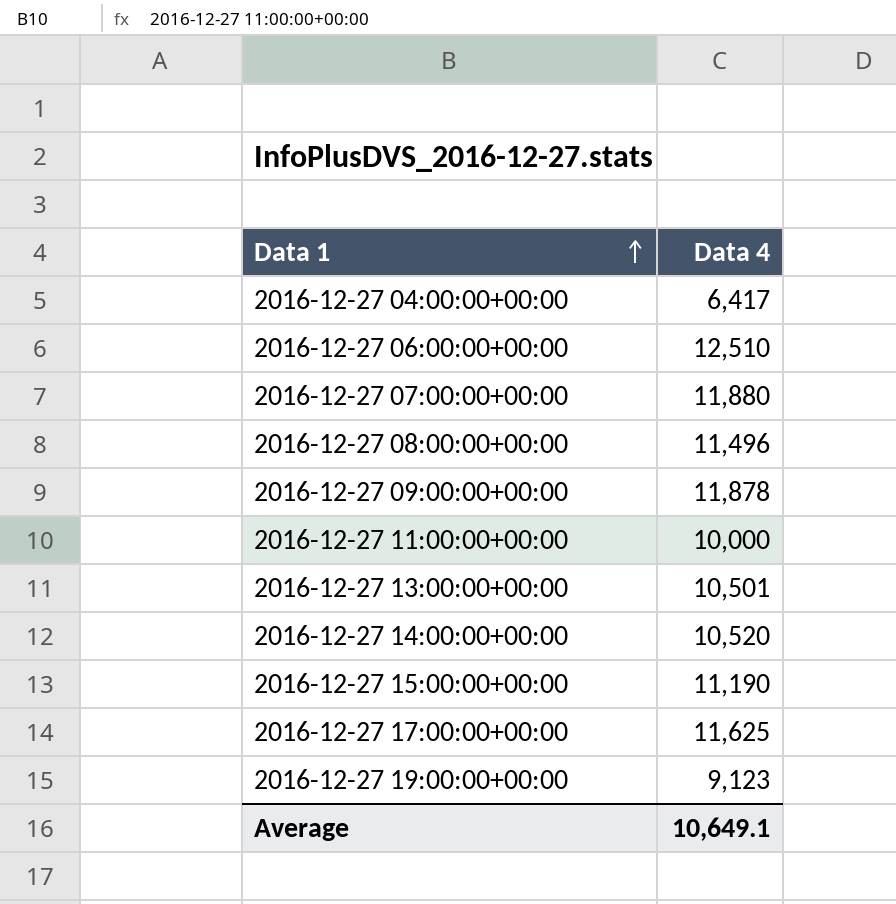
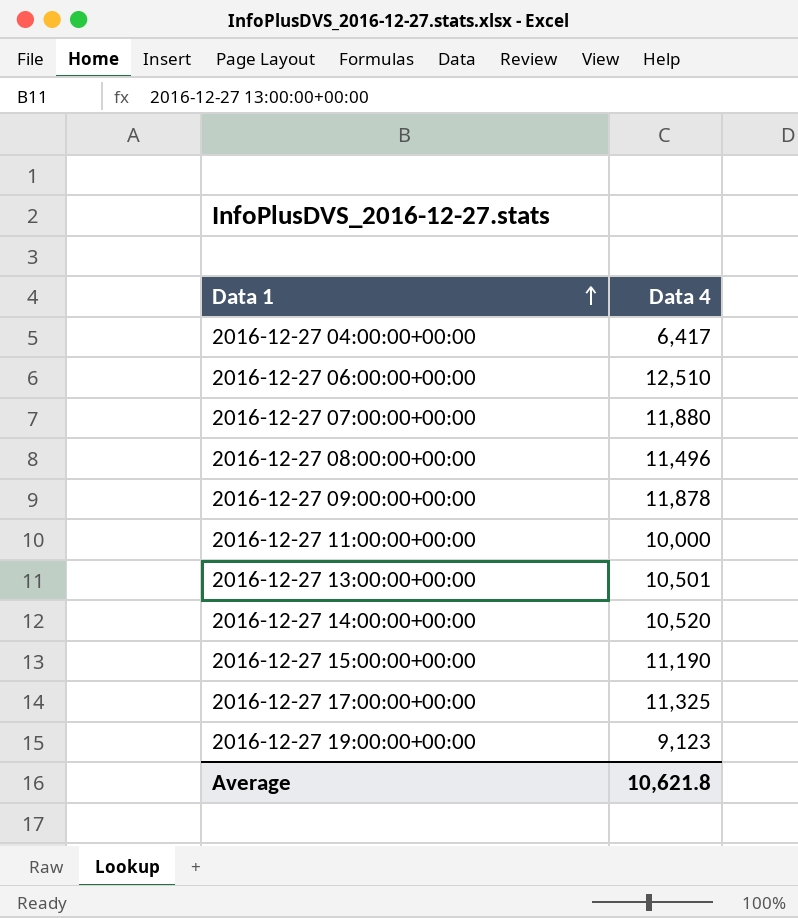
2016-12-27 17:00:00+00:00 | Data 4: 11,625 -> 11,325
Average | Data 4: 10,649.1 -> 10,621.8

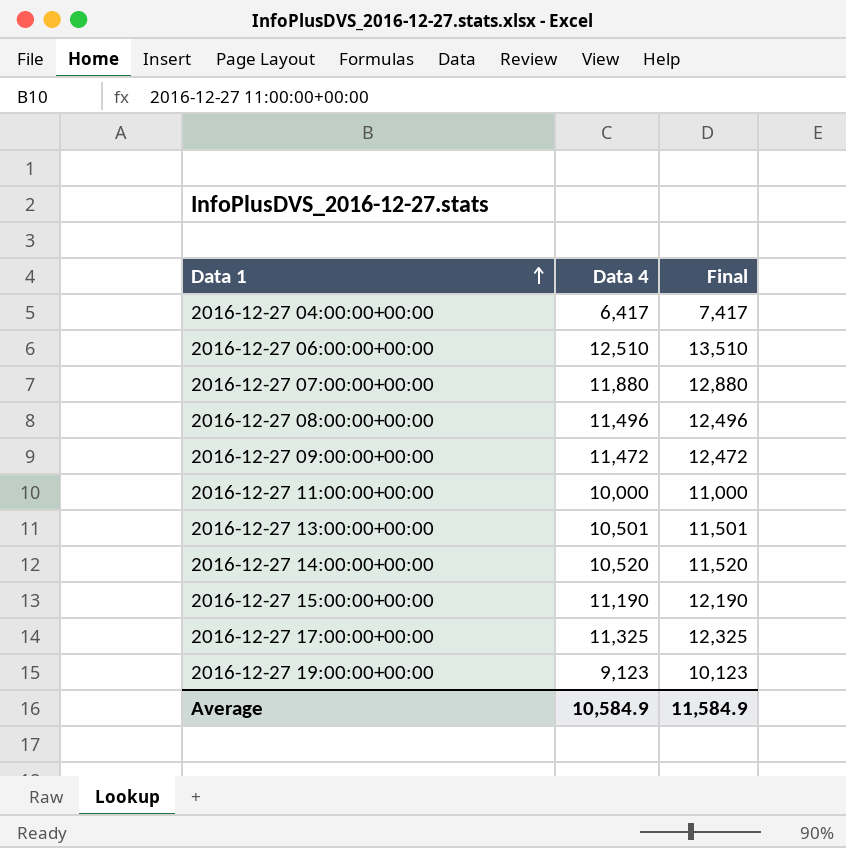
column Final | formula: none -> [Data 4] + 1000
2016-12-27 09:00:00+00:00 | Data 4: 11,878 -> 11,472
Average | Data 4: 10,621.8 -> 10,584.9

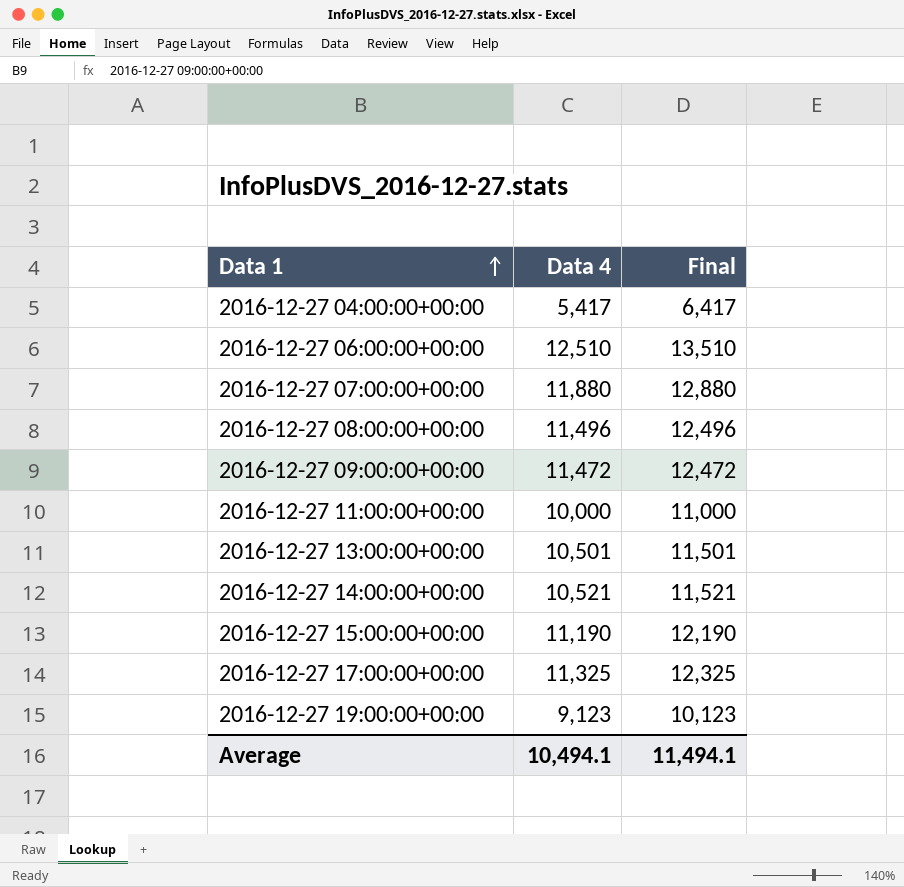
2016-12-27 04:00:00+00:00 | Data 4: 6,417 -> 5,417
2016-12-27 04:00:00+00:00 | Final: 7,417 -> 6,417
2016-12-27 14:00:00+00:00 | Data 4: 10,520 -> 10,521
2016-12-27 14:00:00+00:00 | Final: 11,520 -> 11,521
Average | Data 4: 10,584.9 -> 10,494.1
Average | Final: 11,584.9 -> 11,494.1

